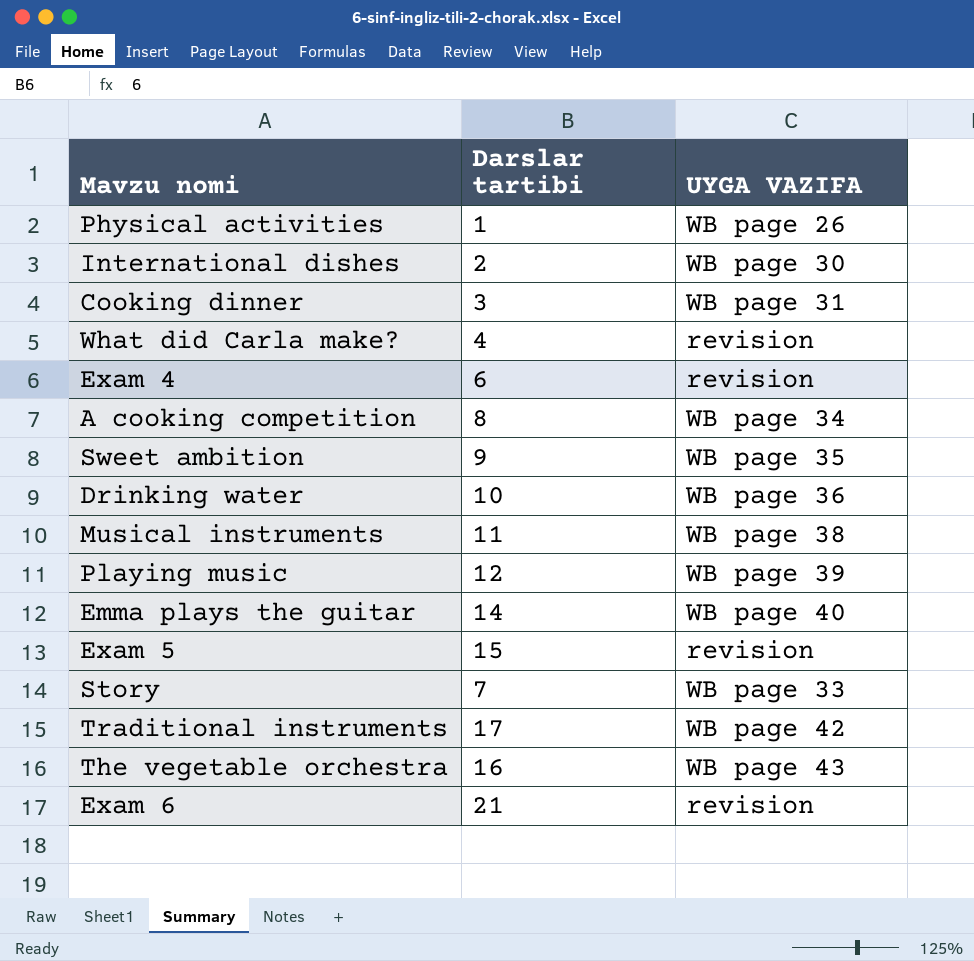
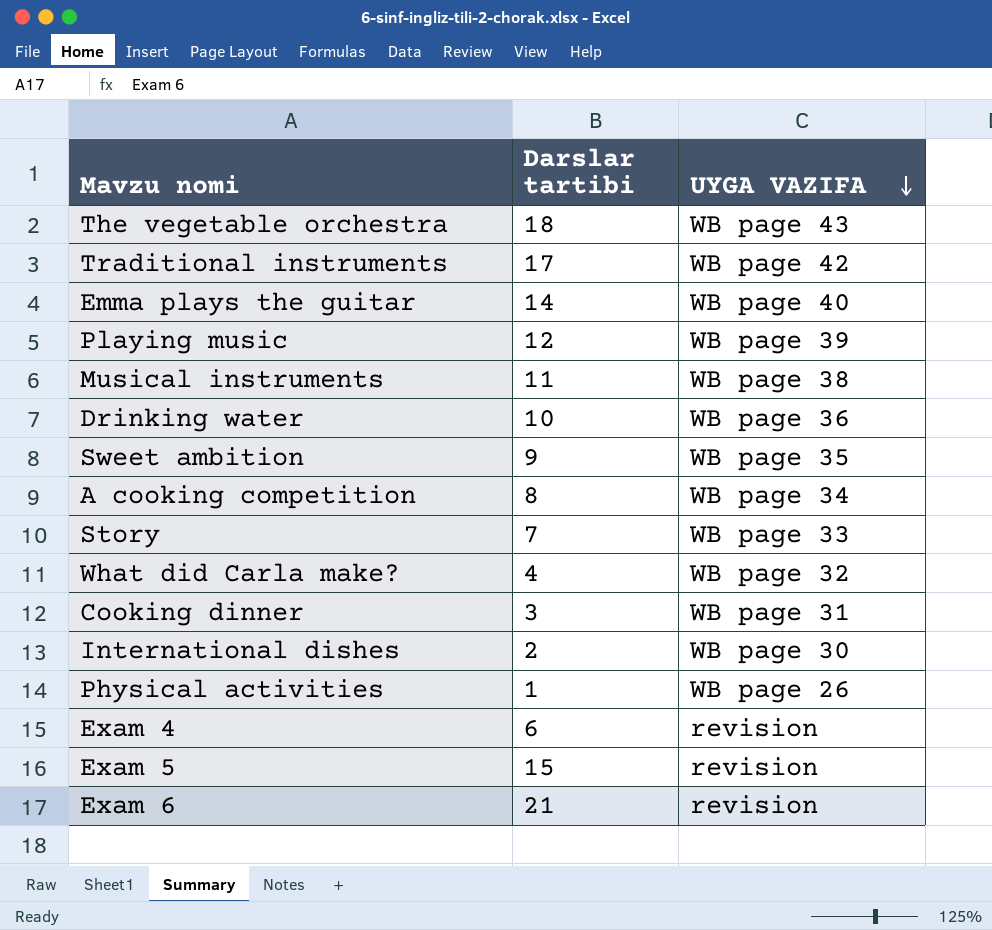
row order: none -> UYGA VAZIFA descending
The vegetable orchestra | Darslar tartibi: 16 -> 18
What did Carla make? | UYGA VAZIFA: revision -> WB page 32

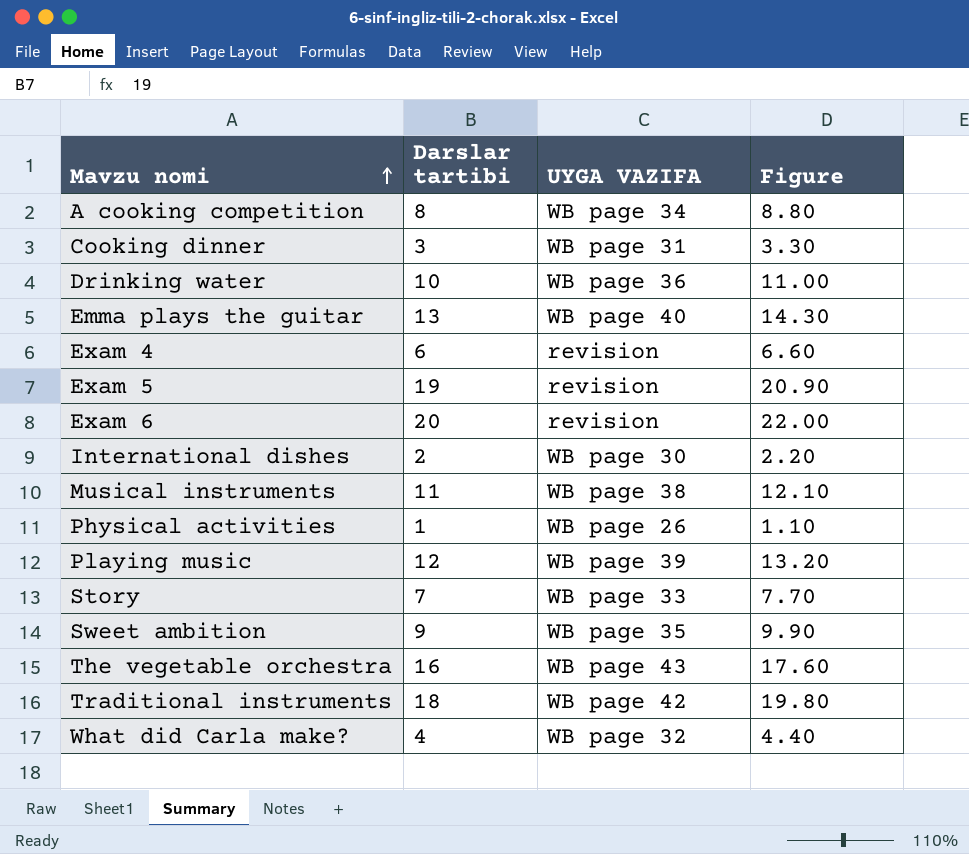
row order: UYGA VAZIFA descending -> Mavzu nomi ascending
column Figure | formula: none -> [Darslar tartibi] * 1.1
Emma plays the guitar | Darslar tartibi: 14 -> 13
Exam 5 | Darslar tartibi: 15 -> 19
Exam 6 | Darslar tartibi: 21 -> 20
The vegetable orchestra | Darslar tartibi: 18 -> 16
Traditional instruments | Darslar tartibi: 17 -> 18

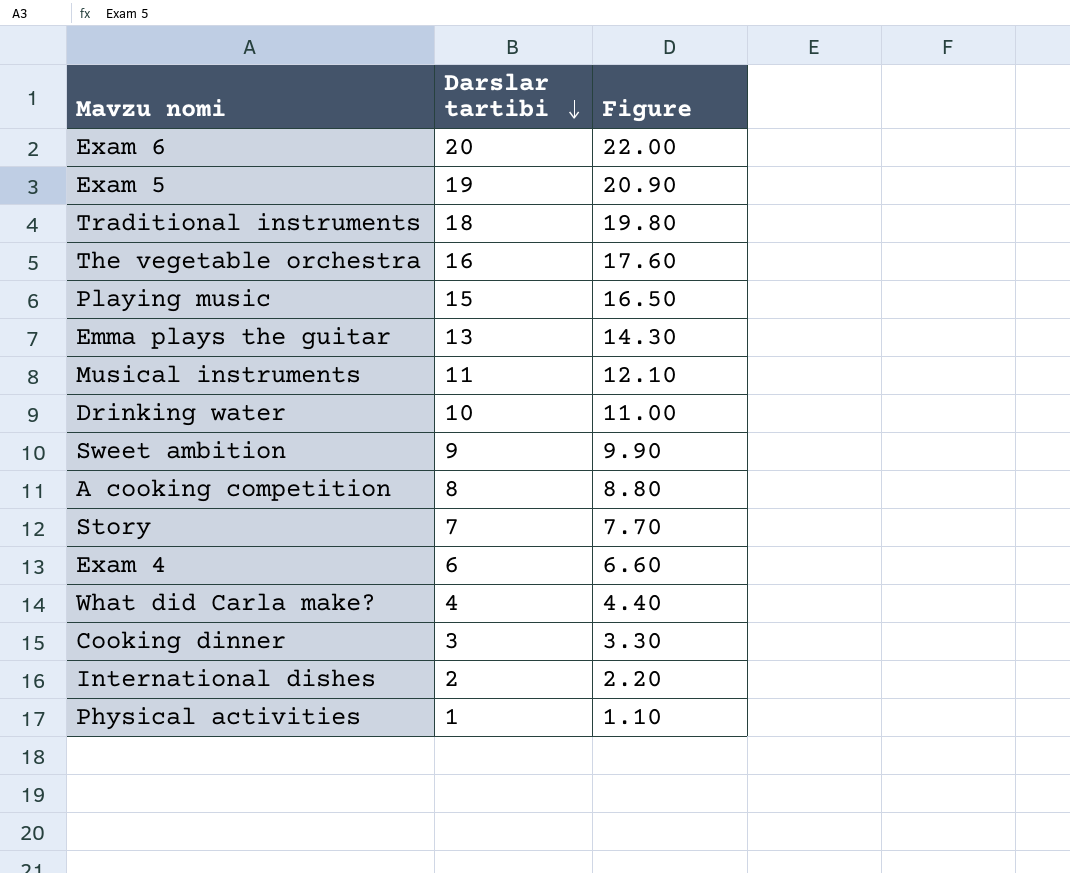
row order: Mavzu nomi ascending -> Darslar tartibi descending
column UYGA VAZIFA | position: 3 -> none
Playing music | Darslar tartibi: 12 -> 15
Playing music | Figure: 13.20 -> 16.50

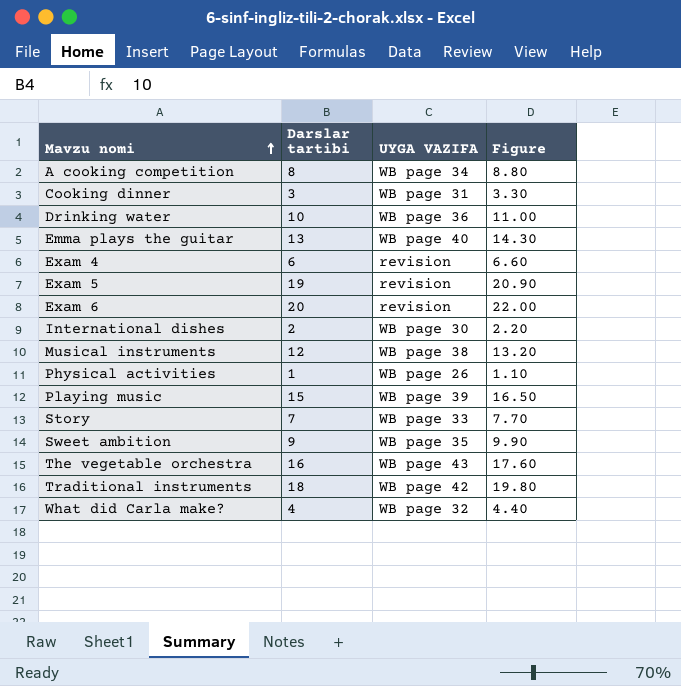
row order: Darslar tartibi descending -> Mavzu nomi ascending
column UYGA VAZIFA | position: none -> 3
Musical instruments | Darslar tartibi: 11 -> 12
Musical instruments | Figure: 12.10 -> 13.20

